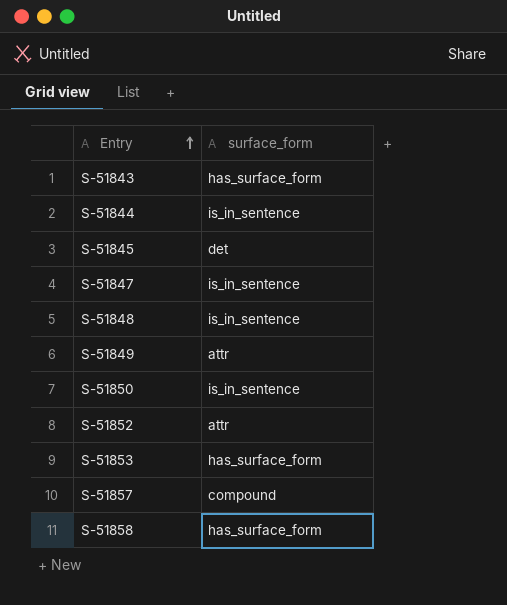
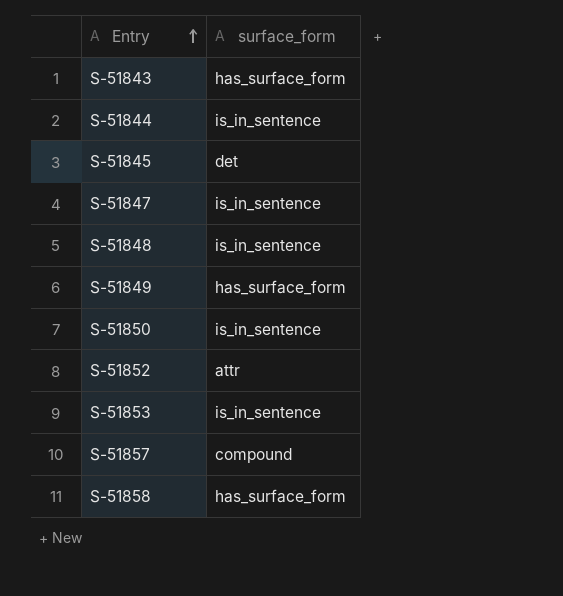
S-51849 | surface_form: attr -> has_surface_form
S-51853 | surface_form: has_surface_form -> is_in_sentence

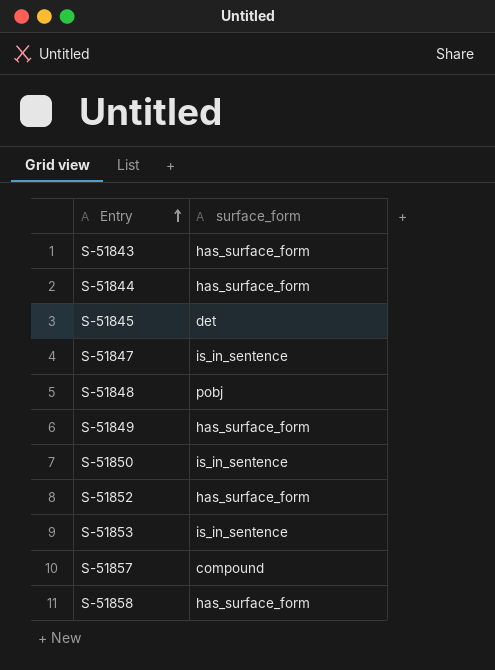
S-51844 | surface_form: is_in_sentence -> has_surface_form
S-51848 | surface_form: is_in_sentence -> pobj
S-51852 | surface_form: attr -> has_surface_form

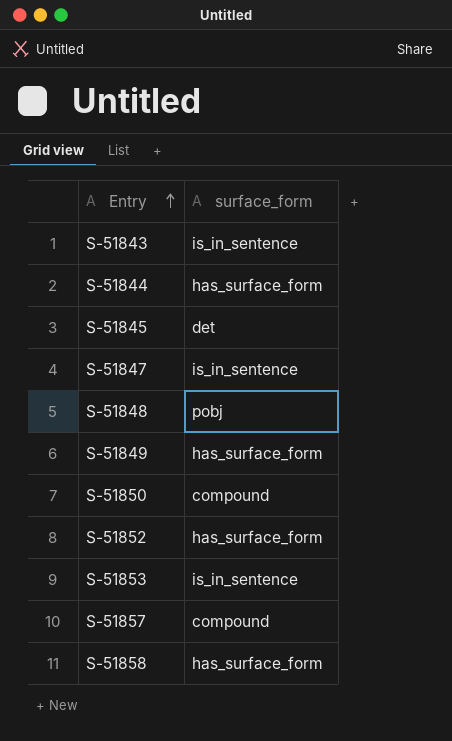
S-51843 | surface_form: has_surface_form -> is_in_sentence
S-51850 | surface_form: is_in_sentence -> compound

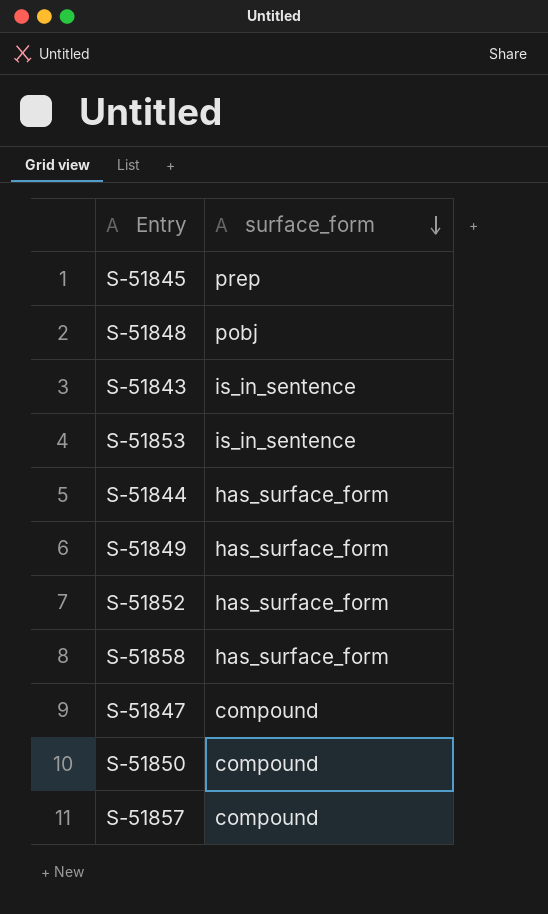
row order: Entry ascending -> surface_form descending
S-51845 | surface_form: det -> prep
S-51847 | surface_form: is_in_sentence -> compound

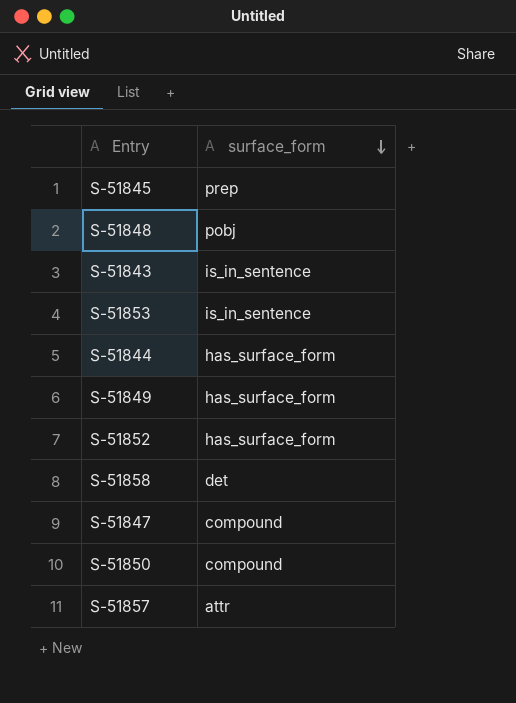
S-51858 | surface_form: has_surface_form -> det
S-51857 | surface_form: compound -> attr

